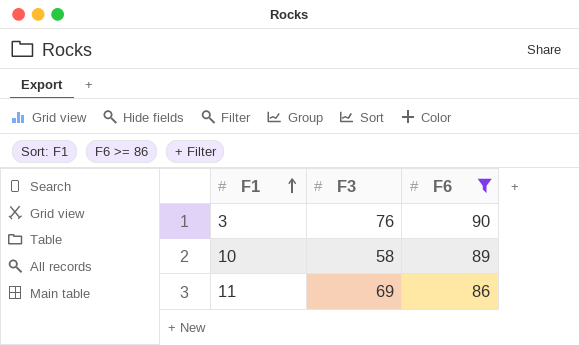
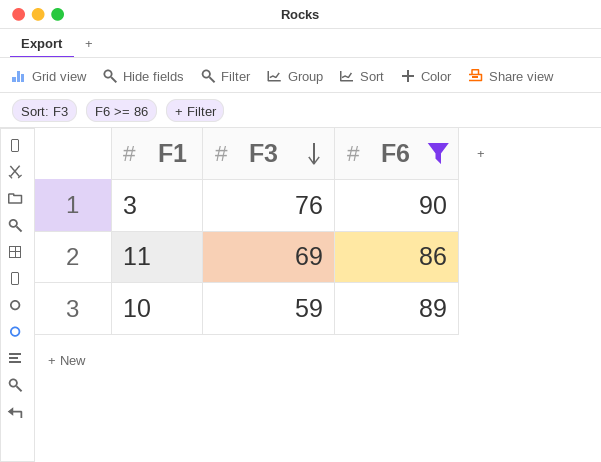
row order: F1 ascending -> F3 descending
10 | F3: 58 -> 59

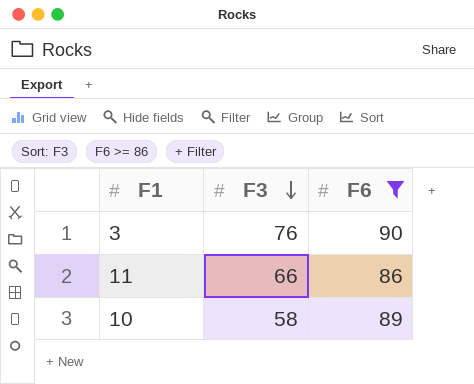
11 | F3: 69 -> 66
10 | F3: 59 -> 58

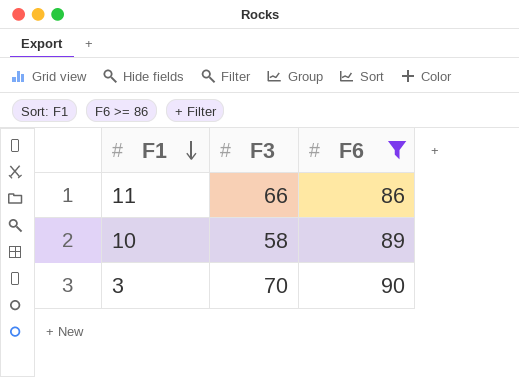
row order: F3 descending -> F1 descending
3 | F3: 76 -> 70

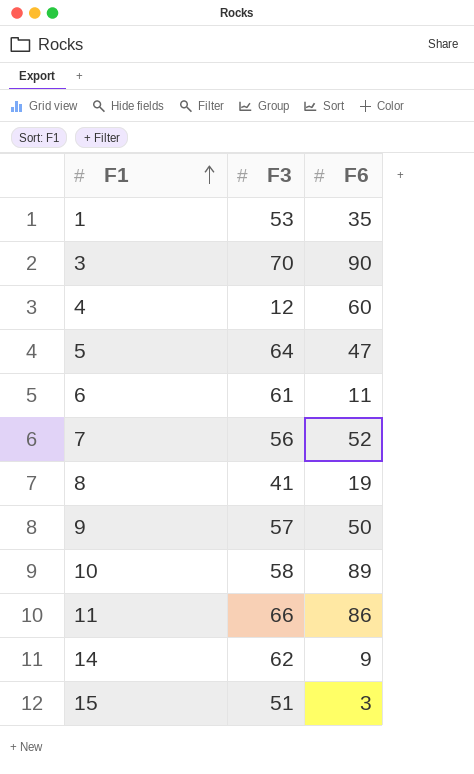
filter: F6 >= 86 -> none
row order: F1 descending -> F1 ascending

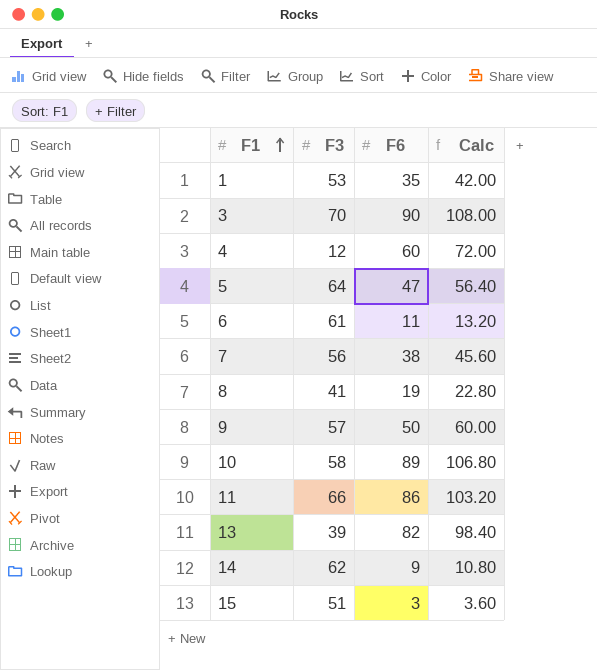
column Calc | formula: none -> [F6] * 1.2
7 | F6: 52 -> 38
row 13: none -> 39 | 82 | 98.40

